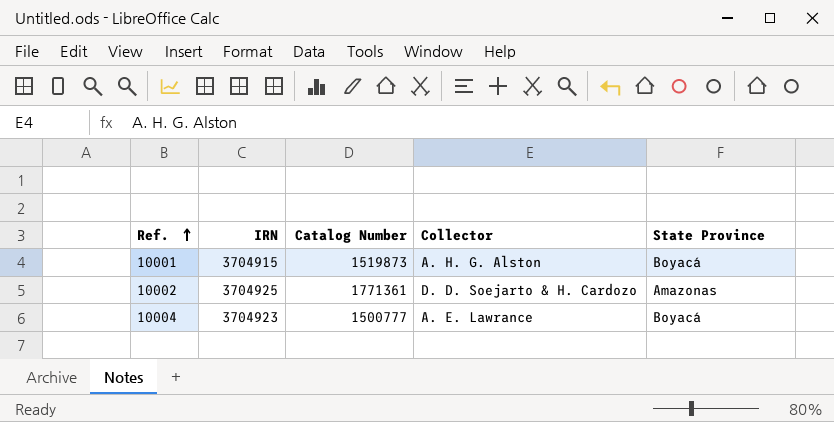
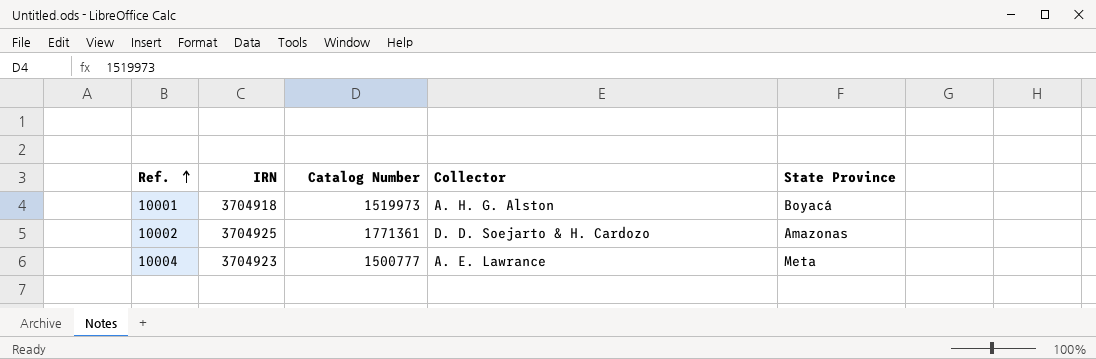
10001 | IRN: 3704915 -> 3704918
10001 | Catalog Number: 1519873 -> 1519973
10004 | State Province: Boyacá -> Meta

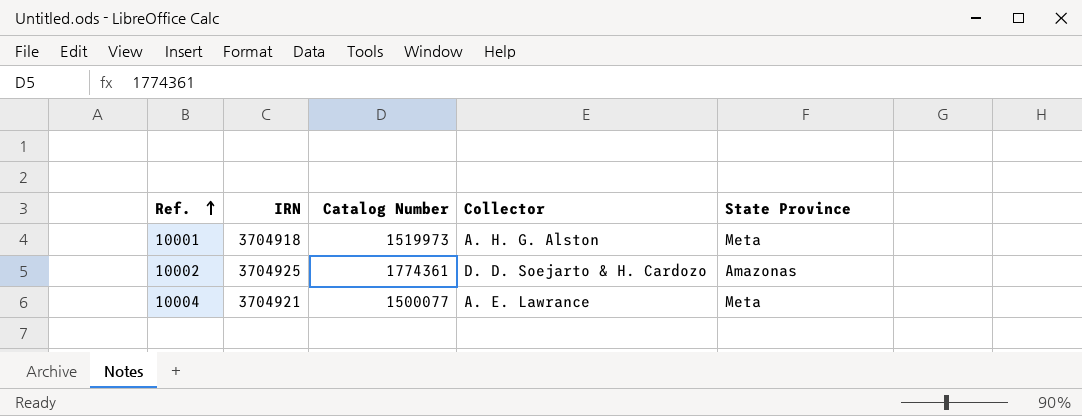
10001 | State Province: Boyacá -> Meta
10002 | Catalog Number: 1771361 -> 1774361
10004 | IRN: 3704923 -> 3704921
10004 | Catalog Number: 1500777 -> 1500077

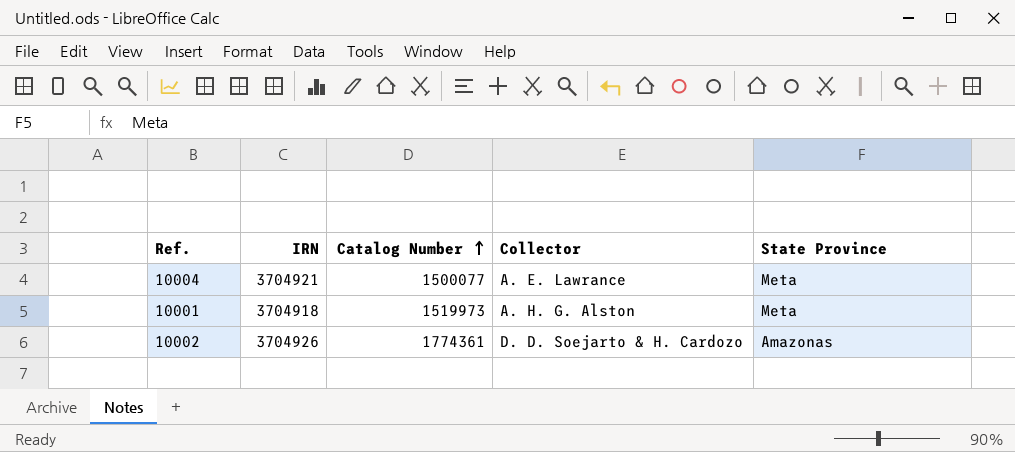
row order: Ref. ascending -> Catalog Number ascending
10002 | IRN: 3704925 -> 3704926

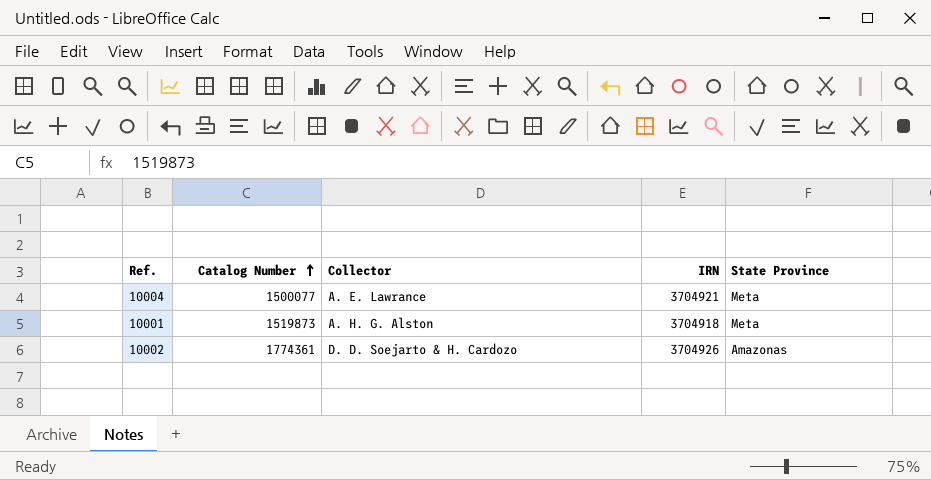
column IRN | position: 2 -> 4
10001 | Catalog Number: 1519973 -> 1519873

